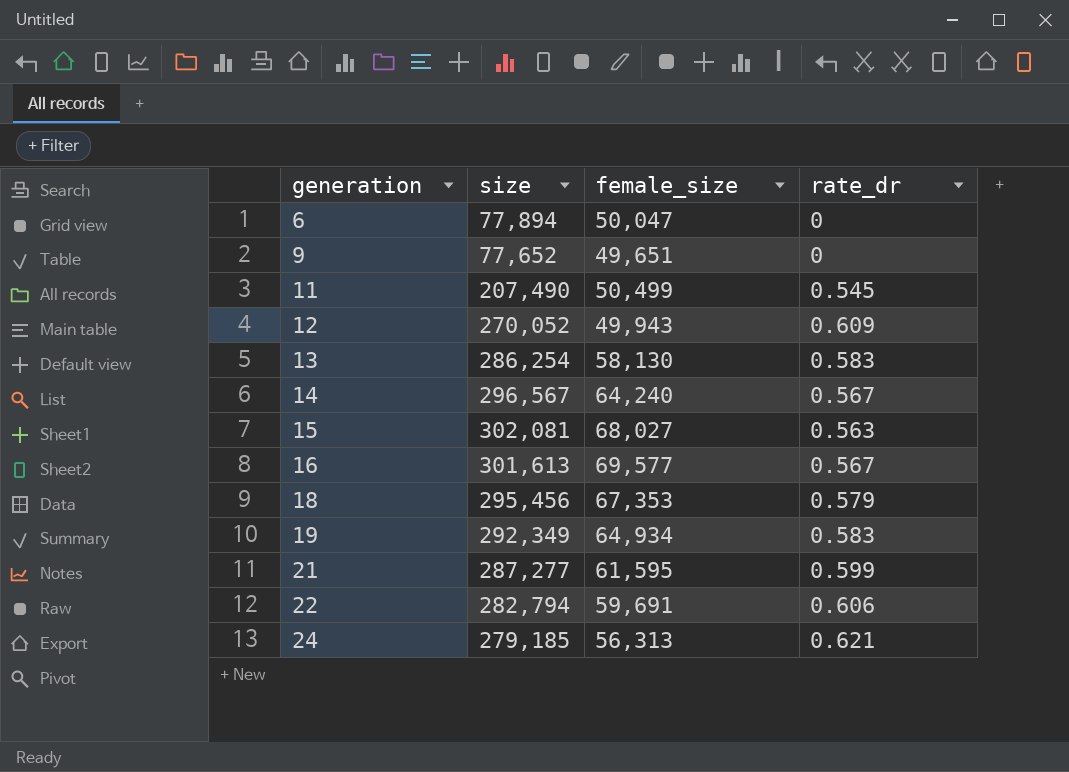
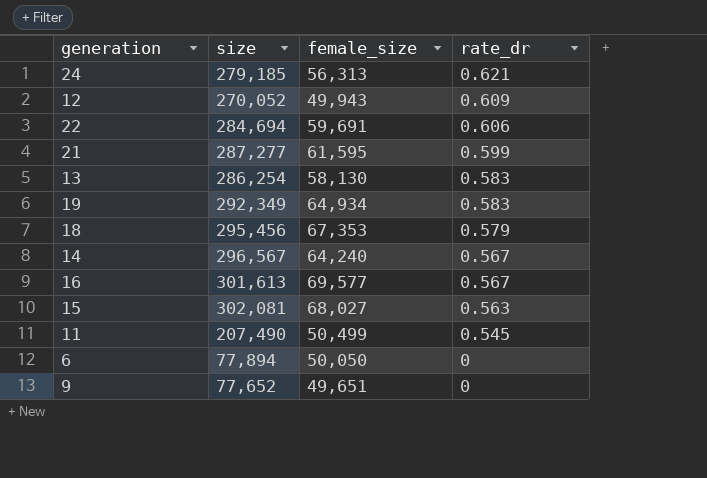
row order: generation ascending -> rate_dr descending
22 | size: 282,794 -> 284,694
6 | female_size: 50,047 -> 50,050

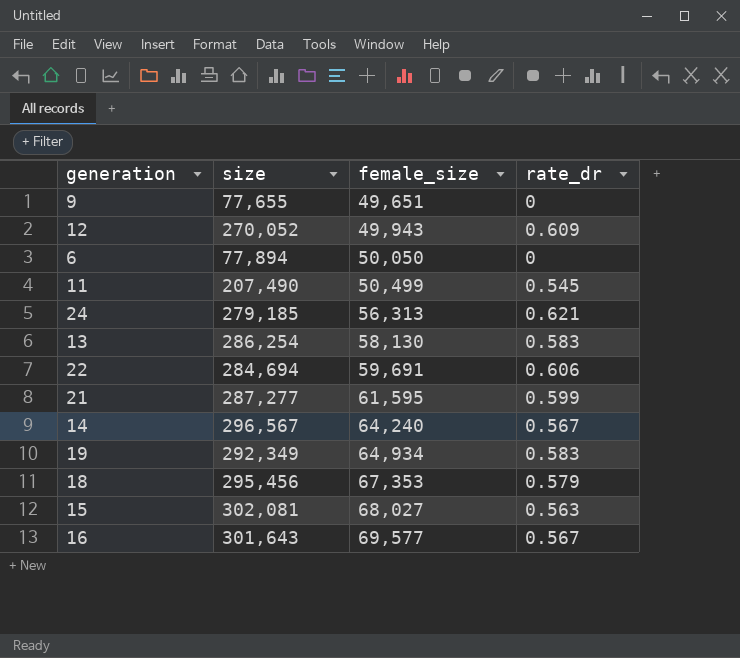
row order: rate_dr descending -> female_size ascending
9 | size: 77,652 -> 77,655
16 | size: 301,613 -> 301,643

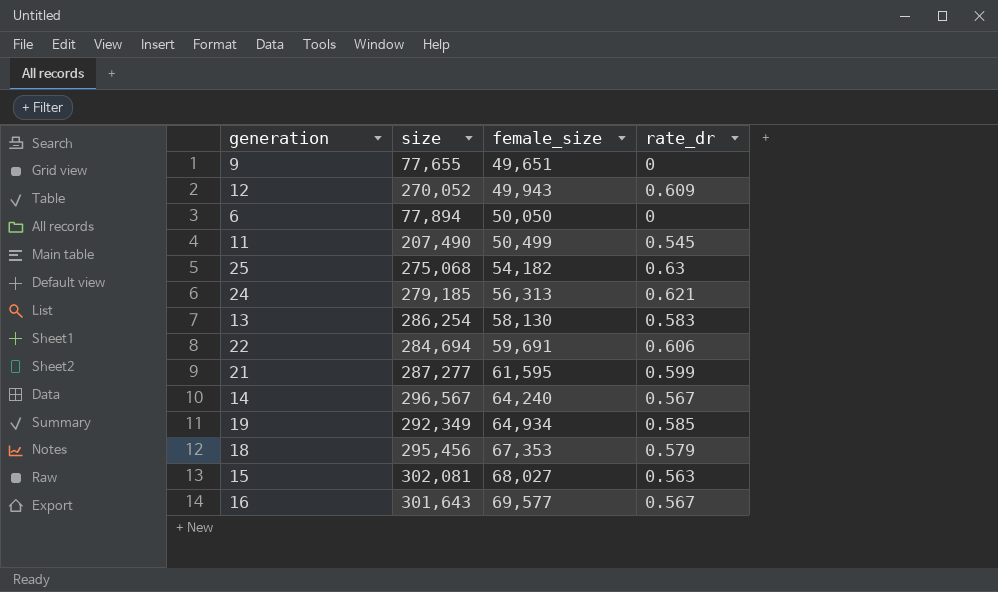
row 25: none -> 275,068 | 54,182 | 0.63
19 | rate_dr: 0.583 -> 0.585

